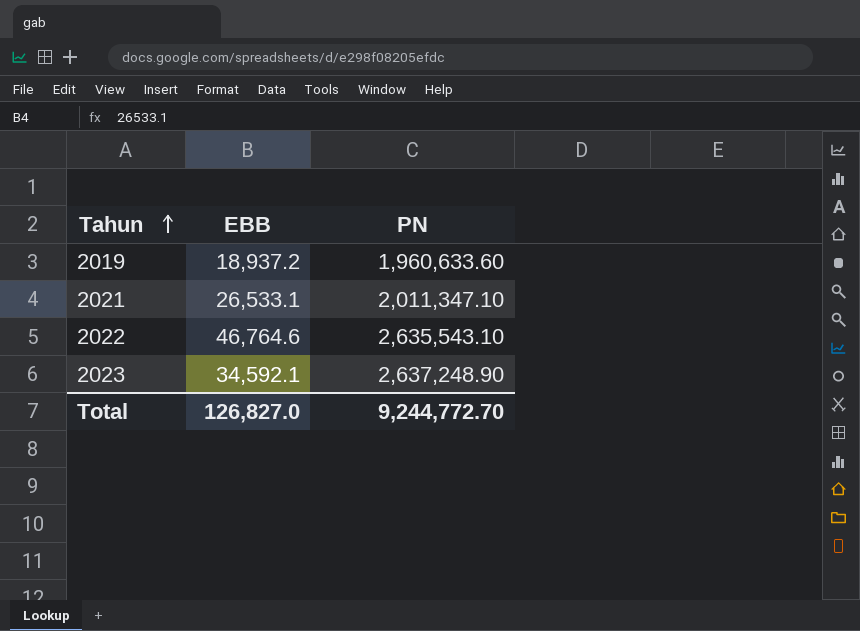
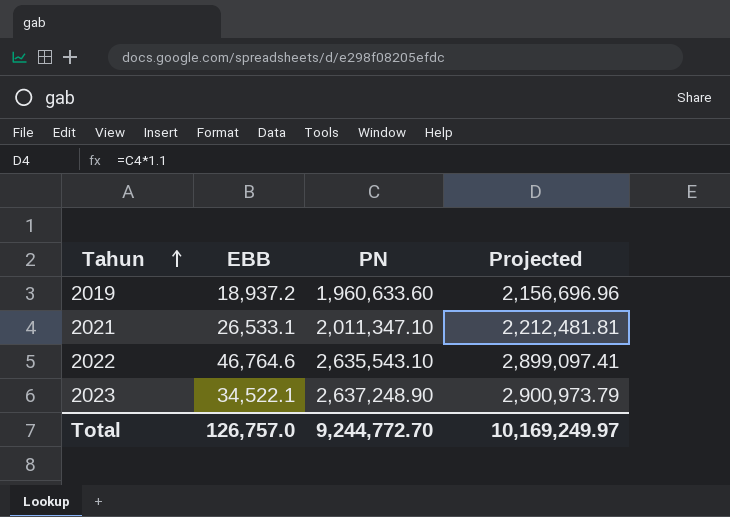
column Projected | formula: none -> [PN] * 1.1
2023 | EBB: 34,592.1 -> 34,522.1
Total | EBB: 126,827.0 -> 126,757.0

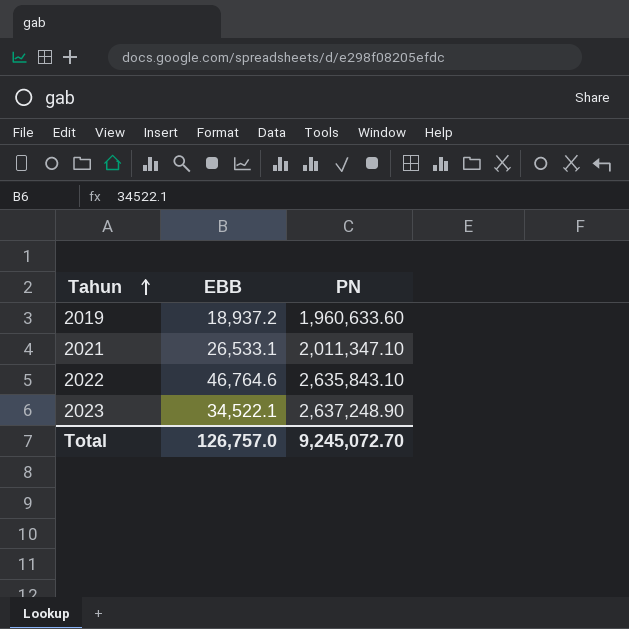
column Projected | formula: [PN] * 1.1 -> none
2022 | PN: 2,635,543.10 -> 2,635,843.10
Total | PN: 9,244,772.70 -> 9,245,072.70

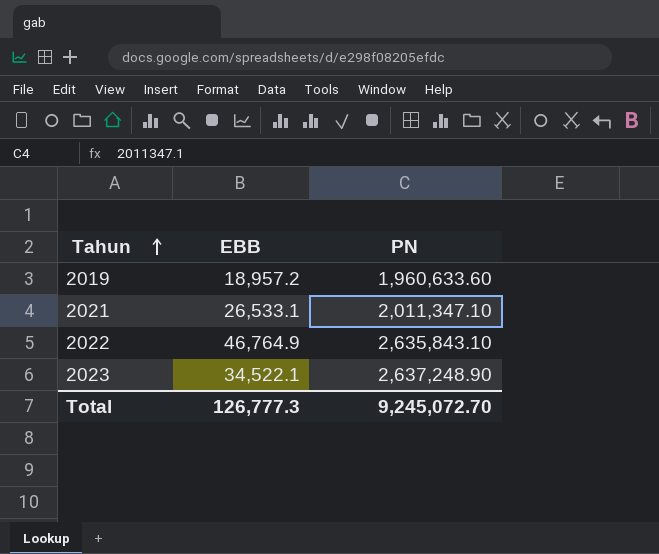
2019 | EBB: 18,937.2 -> 18,957.2
2022 | EBB: 46,764.6 -> 46,764.9
Total | EBB: 126,757.0 -> 126,777.3

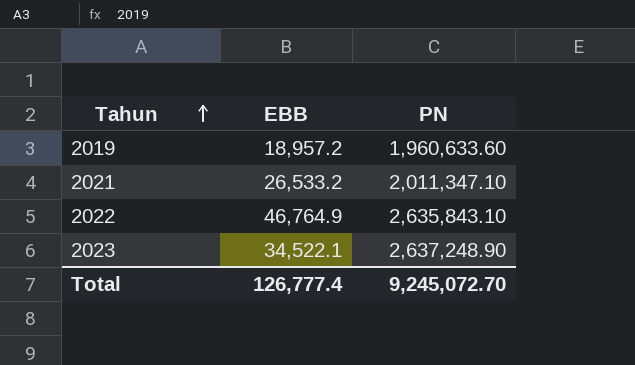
2021 | EBB: 26,533.1 -> 26,533.2
Total | EBB: 126,777.3 -> 126,777.4

